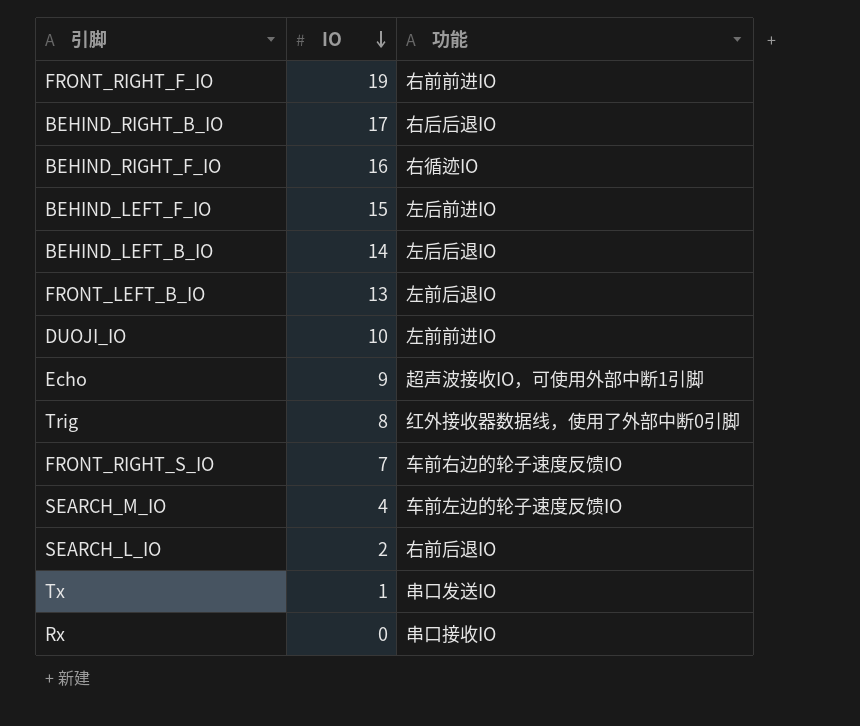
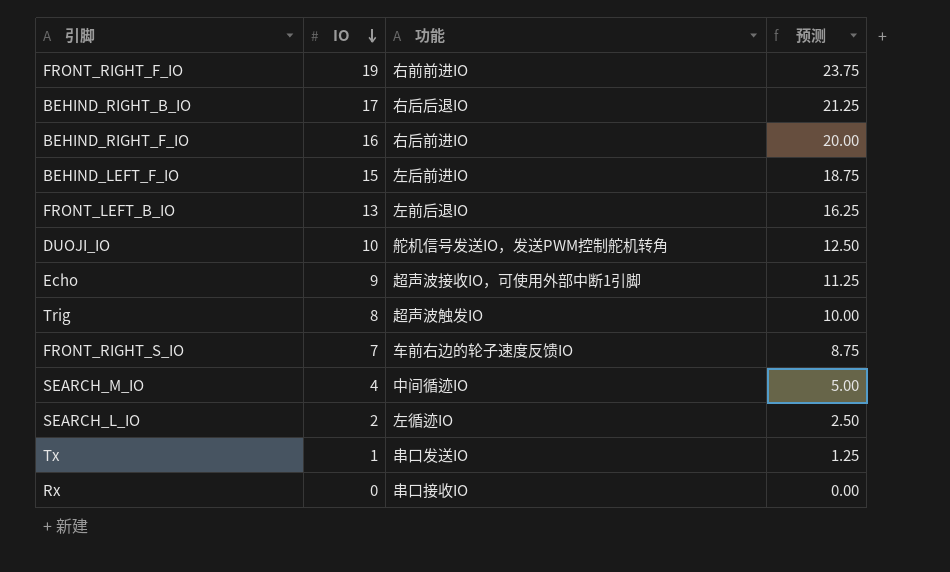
column 预测 | formula: none -> [IO] * 1.25
row BEHIND_LEFT_B_IO: 14 | 左后后退IO -> none
BEHIND_RIGHT_F_IO | 功能: 右循迹IO -> 右后前进IO
DUOJI_IO | 功能: 左前前进IO -> 舵机信号发送IO，发送PWM控制舵机转角
Trig | 功能: 红外接收器数据线，使用了外部中断0引脚 -> 超声波触发IO
SEARCH_M_IO | 功能: 车前左边的轮子速度反馈IO -> 中间循迹IO
SEARCH_L_IO | 功能: 右前后退IO -> 左循迹IO

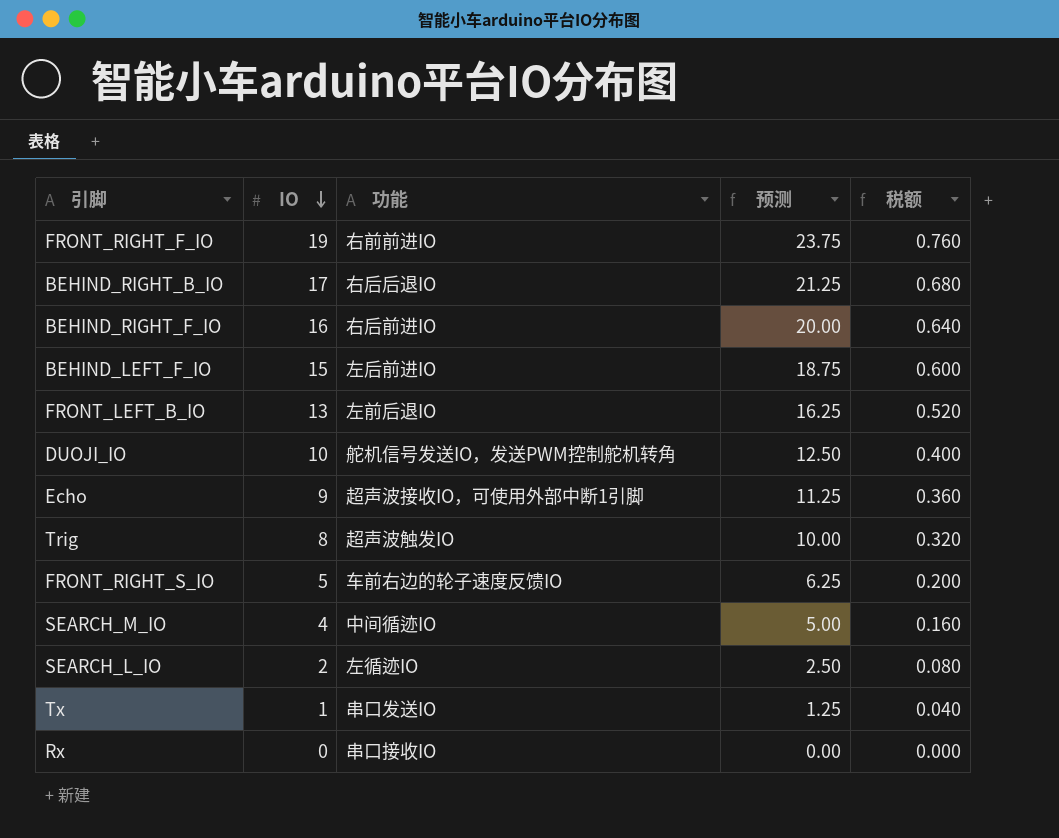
column 税额 | formula: none -> [IO] * 0.04
FRONT_RIGHT_S_IO | IO: 7 -> 5
FRONT_RIGHT_S_IO | 预测: 8.75 -> 6.25

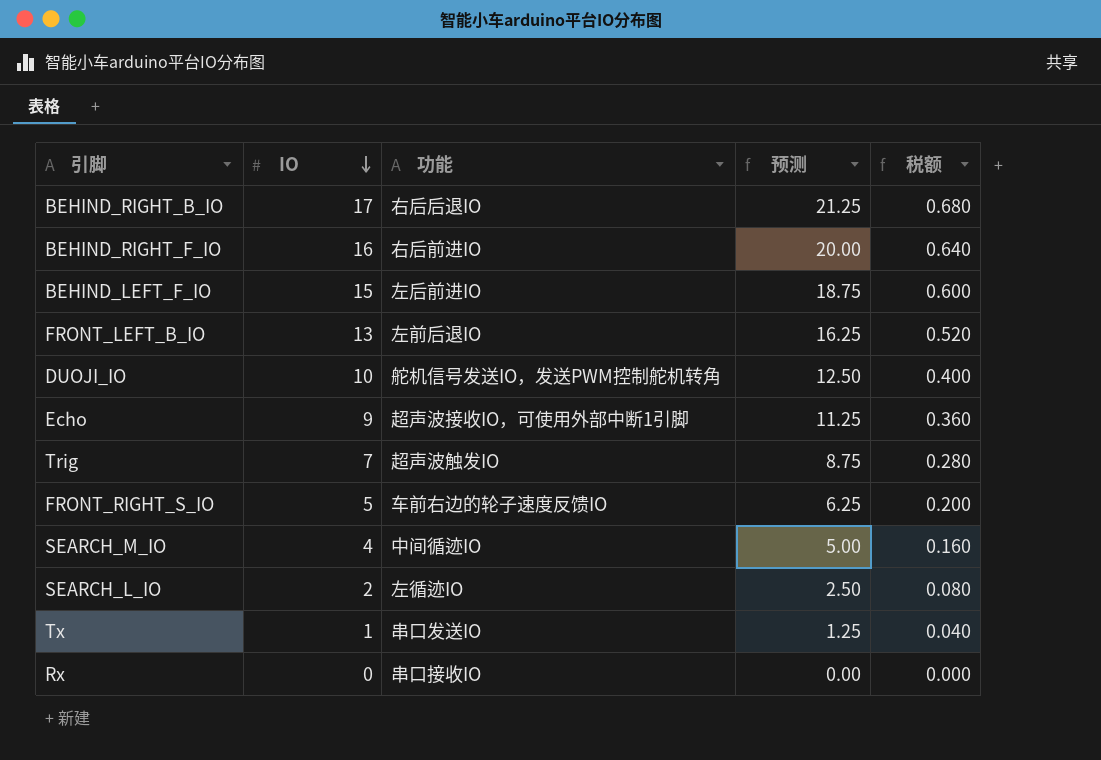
row FRONT_RIGHT_F_IO: 19 | 右前前进IO | 23.75 | 0.760 -> none
Trig | IO: 8 -> 7
Trig | 预测: 10.00 -> 8.75
Trig | 税额: 0.320 -> 0.280

